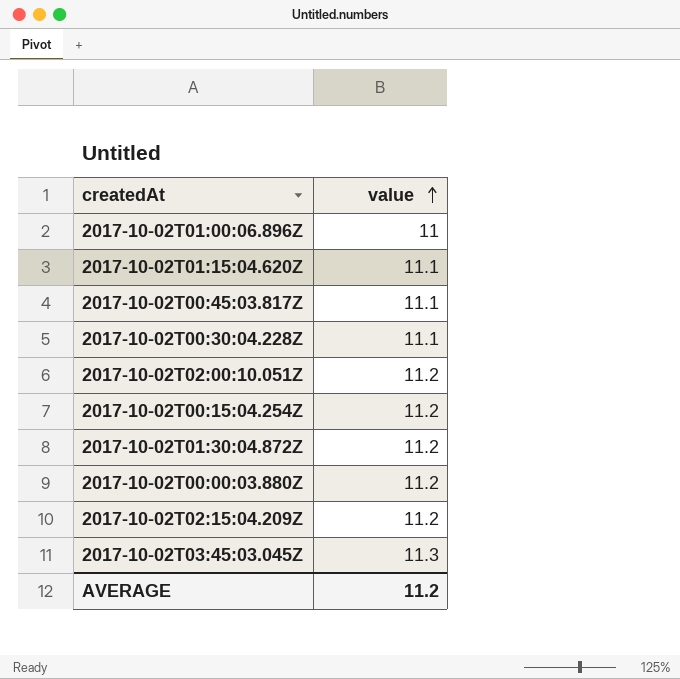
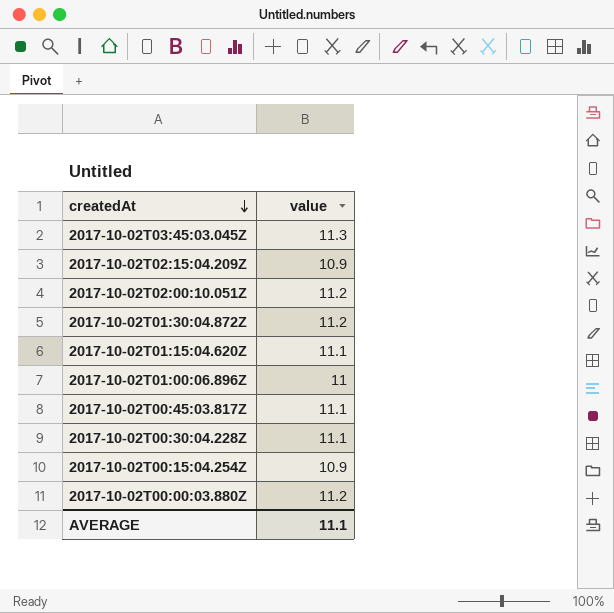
row order: value ascending -> createdAt descending
2017-10-02T02:15:04.209Z | value: 11.2 -> 10.9
2017-10-02T00:15:04.254Z | value: 11.2 -> 10.9
AVERAGE | value: 11.2 -> 11.1

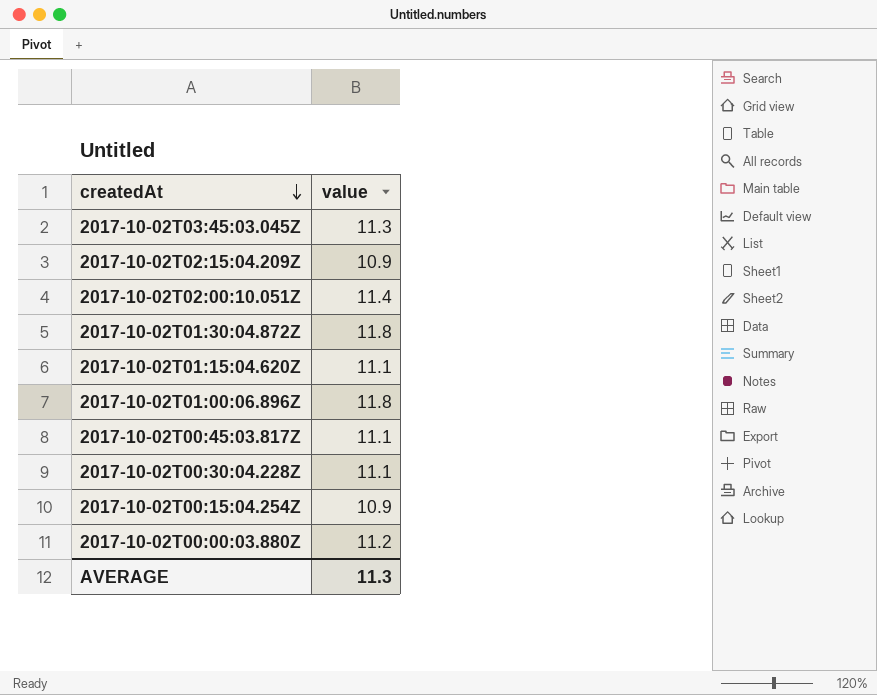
2017-10-02T02:00:10.051Z | value: 11.2 -> 11.4
2017-10-02T01:30:04.872Z | value: 11.2 -> 11.8
2017-10-02T01:00:06.896Z | value: 11 -> 11.8
AVERAGE | value: 11.1 -> 11.3

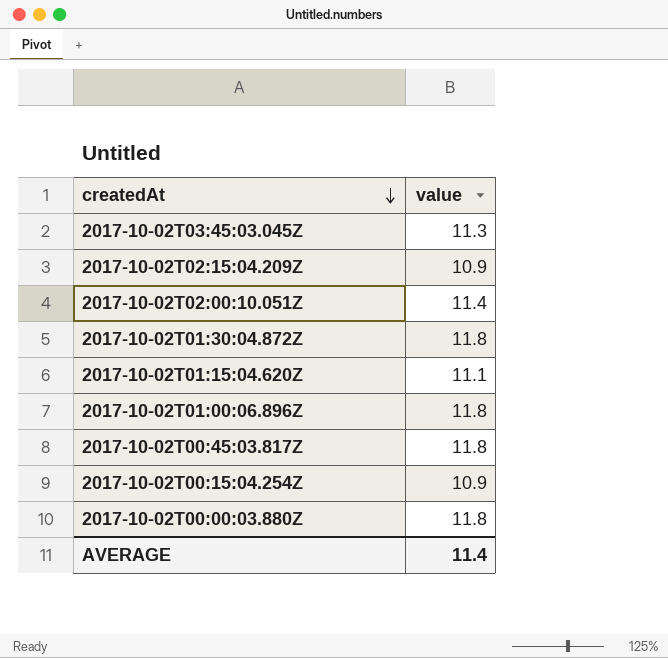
row 2017-10-02T00:30:04.228Z: 11.1 -> none
2017-10-02T00:45:03.817Z | value: 11.1 -> 11.8
2017-10-02T00:00:03.880Z | value: 11.2 -> 11.8
AVERAGE | value: 11.3 -> 11.4

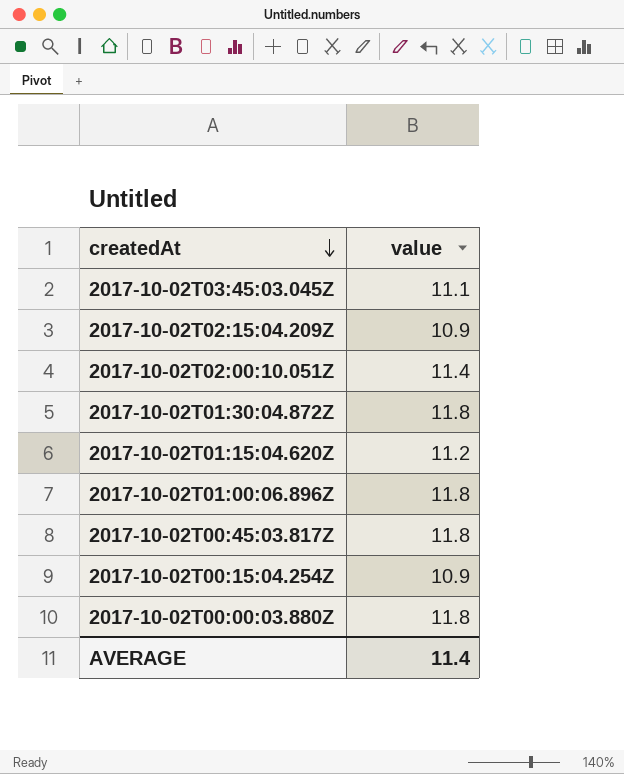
2017-10-02T03:45:03.045Z | value: 11.3 -> 11.1
2017-10-02T01:15:04.620Z | value: 11.1 -> 11.2

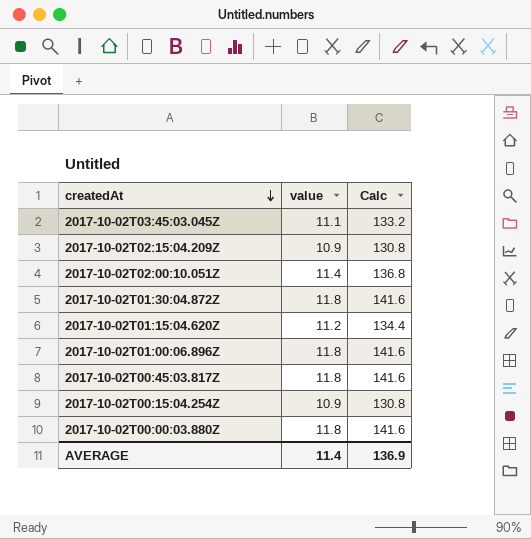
column Calc | formula: none -> [value] * 12

